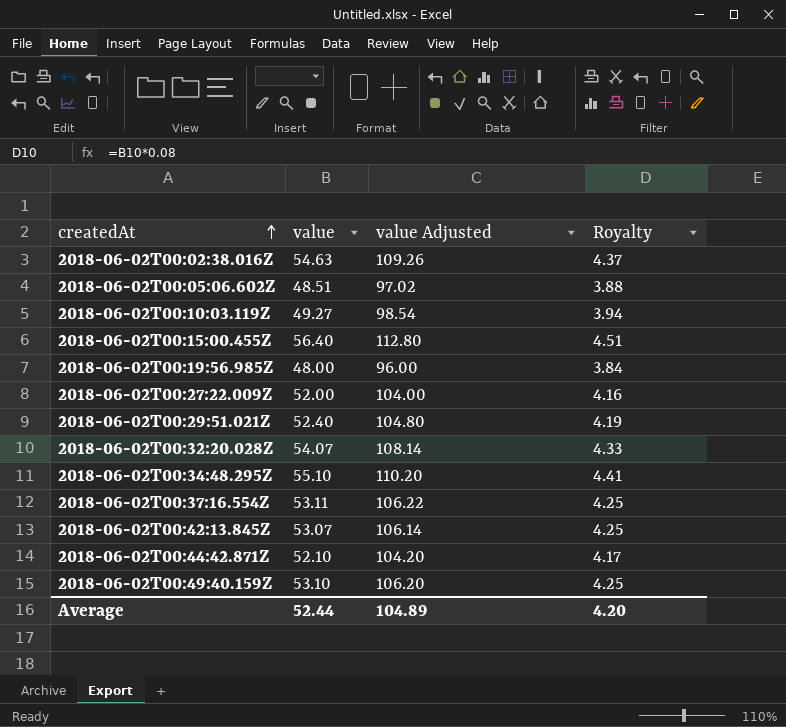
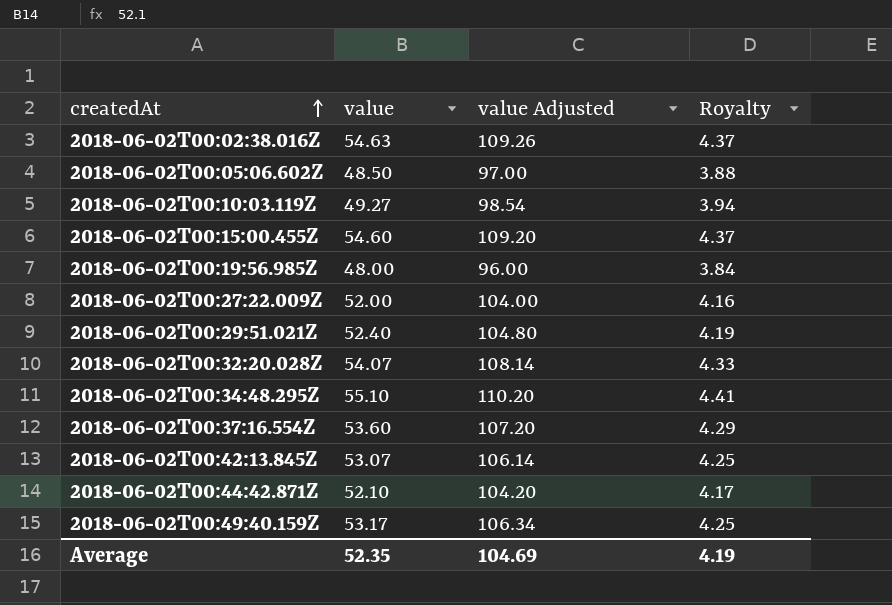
2018-06-02T00:05:06.602Z | value: 48.51 -> 48.50
2018-06-02T00:05:06.602Z | value Adjusted: 97.02 -> 97.00
2018-06-02T00:15:00.455Z | value: 56.40 -> 54.60
2018-06-02T00:15:00.455Z | value Adjusted: 112.80 -> 109.20
2018-06-02T00:15:00.455Z | Royalty: 4.51 -> 4.37
2018-06-02T00:37:16.554Z | value: 53.11 -> 53.60
2018-06-02T00:37:16.554Z | value Adjusted: 106.22 -> 107.20
2018-06-02T00:37:16.554Z | Royalty: 4.25 -> 4.29
2018-06-02T00:49:40.159Z | value: 53.10 -> 53.17
2018-06-02T00:49:40.159Z | value Adjusted: 106.20 -> 106.34
Average | value: 52.44 -> 52.35
Average | value Adjusted: 104.89 -> 104.69
Average | Royalty: 4.20 -> 4.19

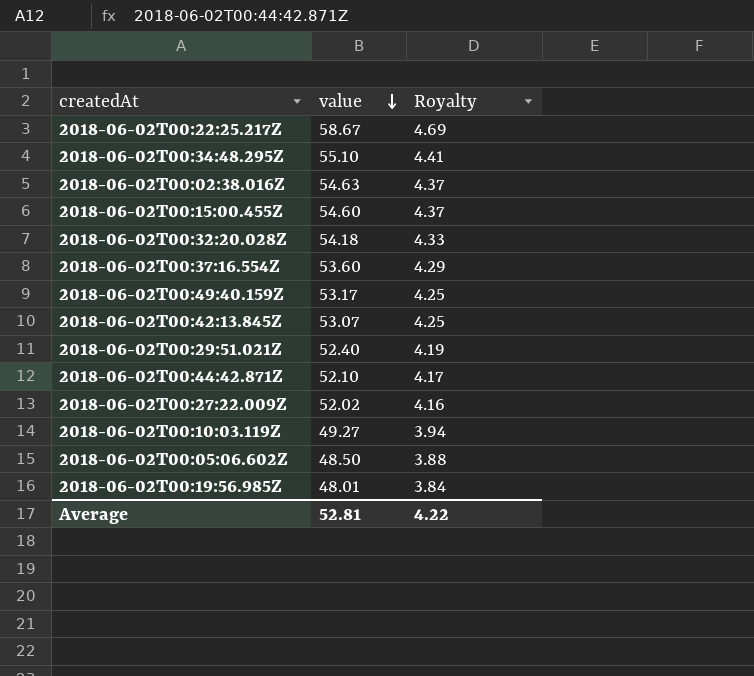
row order: createdAt ascending -> value descending
column value Adjusted | formula: [value] * 2 -> none
row 2018-06-02T00:22:25.217Z: none -> 58.67 | 4.69
2018-06-02T00:32:20.028Z | value: 54.07 -> 54.18
2018-06-02T00:27:22.009Z | value: 52.00 -> 52.02
2018-06-02T00:19:56.985Z | value: 48.00 -> 48.01
Average | value: 52.35 -> 52.81
Average | Royalty: 4.19 -> 4.22

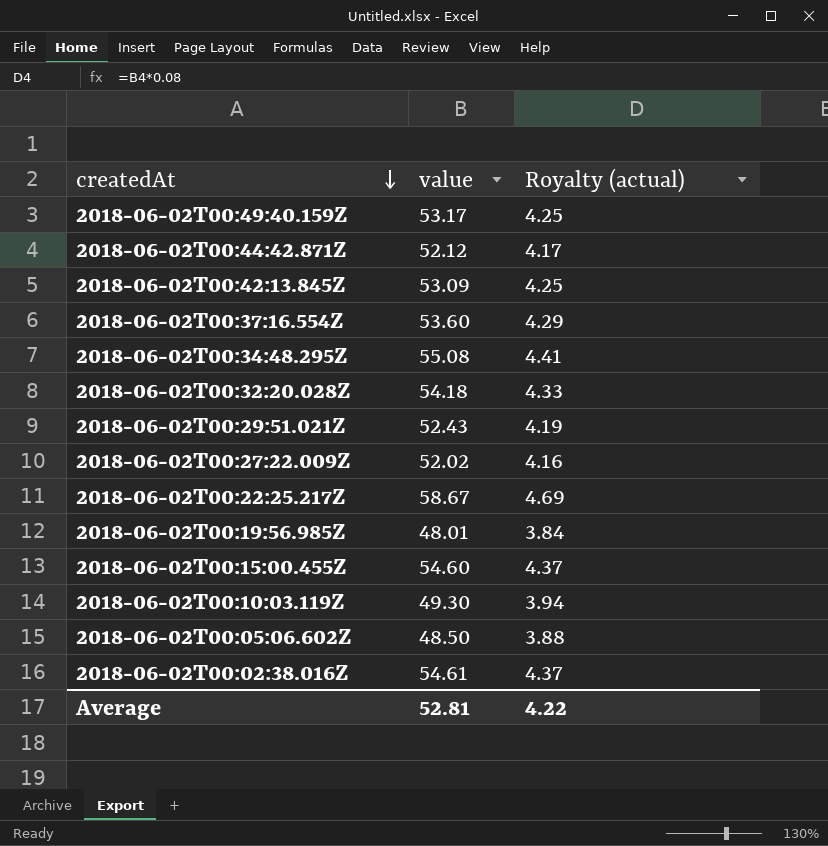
row order: value descending -> createdAt descending
column name: Royalty -> Royalty (actual)
2018-06-02T00:44:42.871Z | value: 52.10 -> 52.12
2018-06-02T00:42:13.845Z | value: 53.07 -> 53.09
2018-06-02T00:34:48.295Z | value: 55.10 -> 55.08
2018-06-02T00:29:51.021Z | value: 52.40 -> 52.43
2018-06-02T00:10:03.119Z | value: 49.27 -> 49.30
2018-06-02T00:02:38.016Z | value: 54.63 -> 54.61

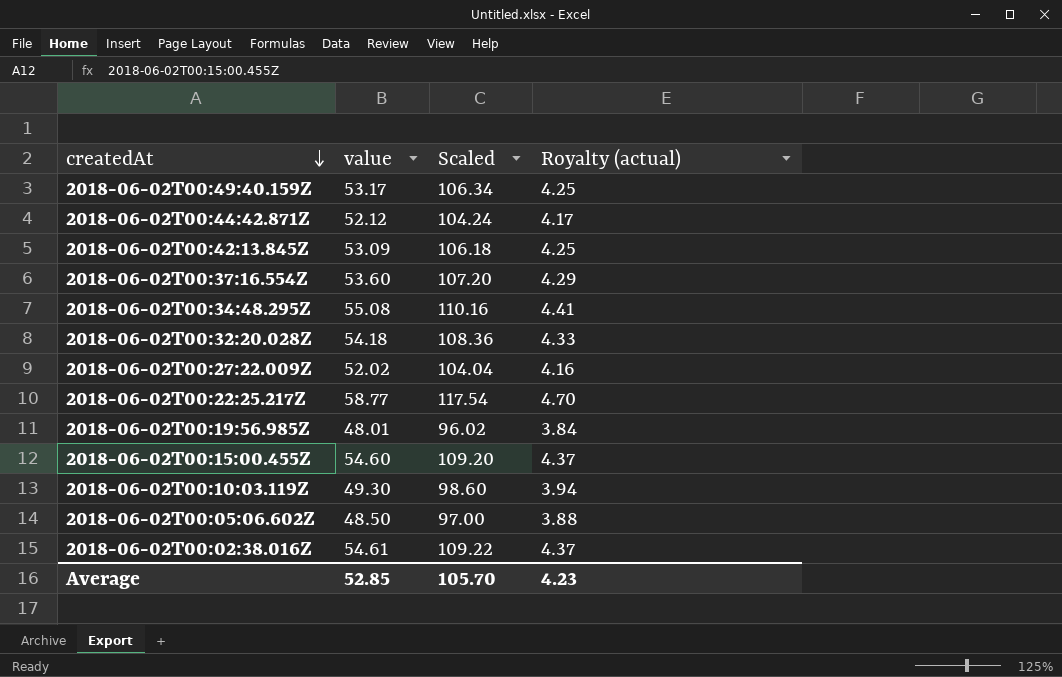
column Scaled | formula: none -> [value] * 2
row 2018-06-02T00:29:51.021Z: 52.43 | 4.19 -> none
2018-06-02T00:22:25.217Z | value: 58.67 -> 58.77
2018-06-02T00:22:25.217Z | Royalty (actual): 4.69 -> 4.70
Average | value: 52.81 -> 52.85
Average | Royalty (actual): 4.22 -> 4.23

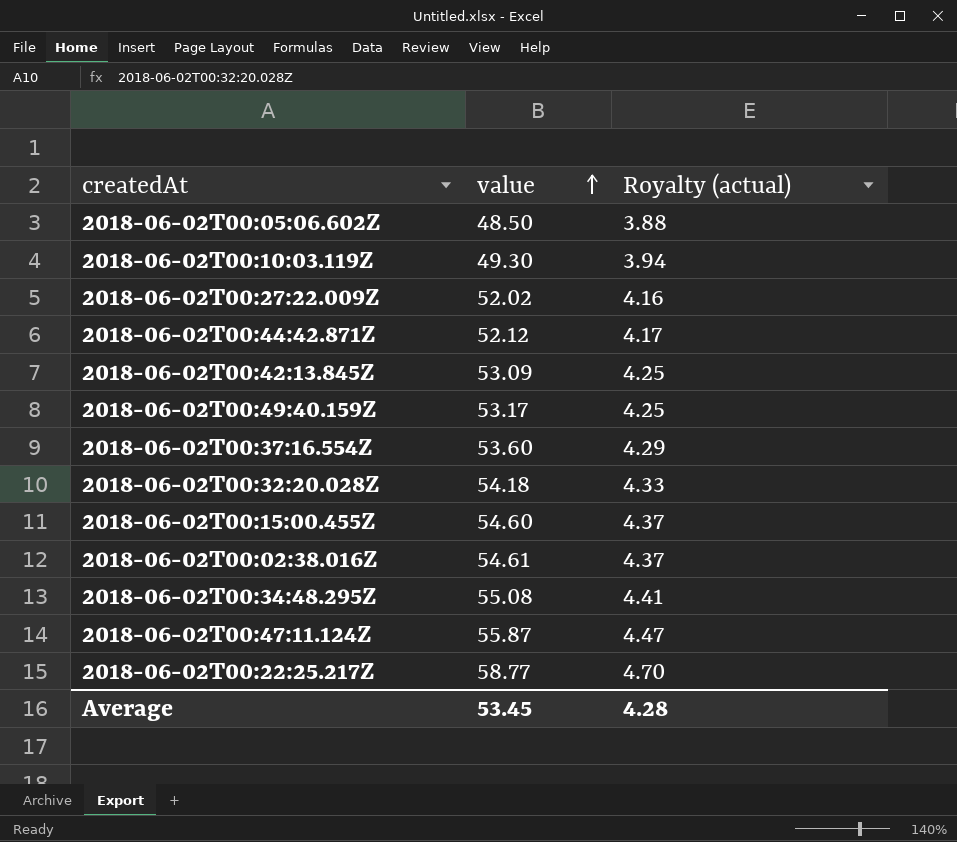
row order: createdAt descending -> value ascending
column Scaled | formula: [value] * 2 -> none
row 2018-06-02T00:19:56.985Z: 48.01 | 96.02 | 3.84 -> none
row 2018-06-02T00:47:11.124Z: none -> 55.87 | 4.47
Average | value: 52.85 -> 53.45
Average | Royalty (actual): 4.23 -> 4.28

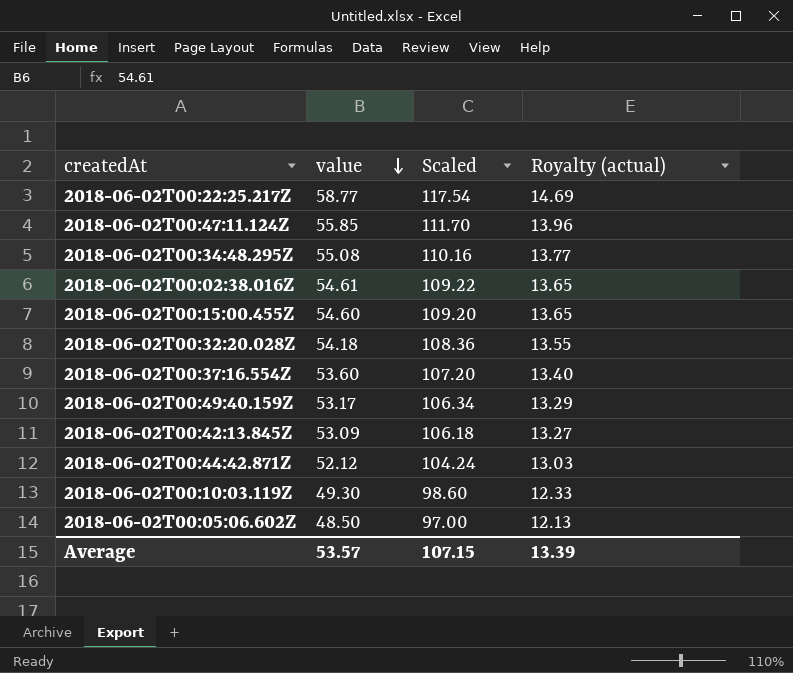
row order: value ascending -> value descending
column Scaled | formula: none -> [value] * 2
column Royalty (actual) | formula: [value] * 0.08 -> [value] * 0.25
row 2018-06-02T00:27:22.009Z: 52.02 | 4.16 -> none
2018-06-02T00:47:11.124Z | value: 55.87 -> 55.85
Average | value: 53.45 -> 53.57
Average | Royalty (actual): 4.28 -> 13.39

